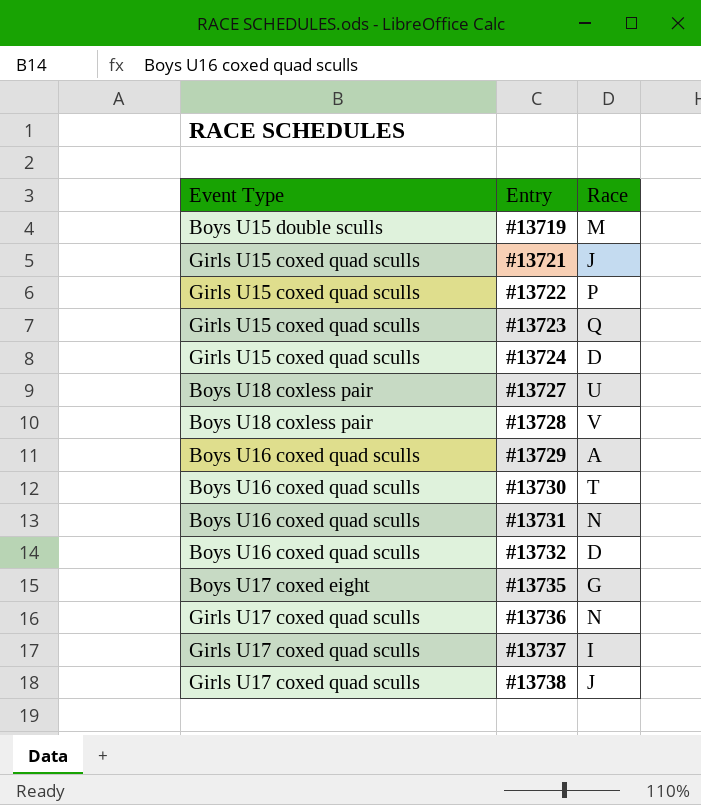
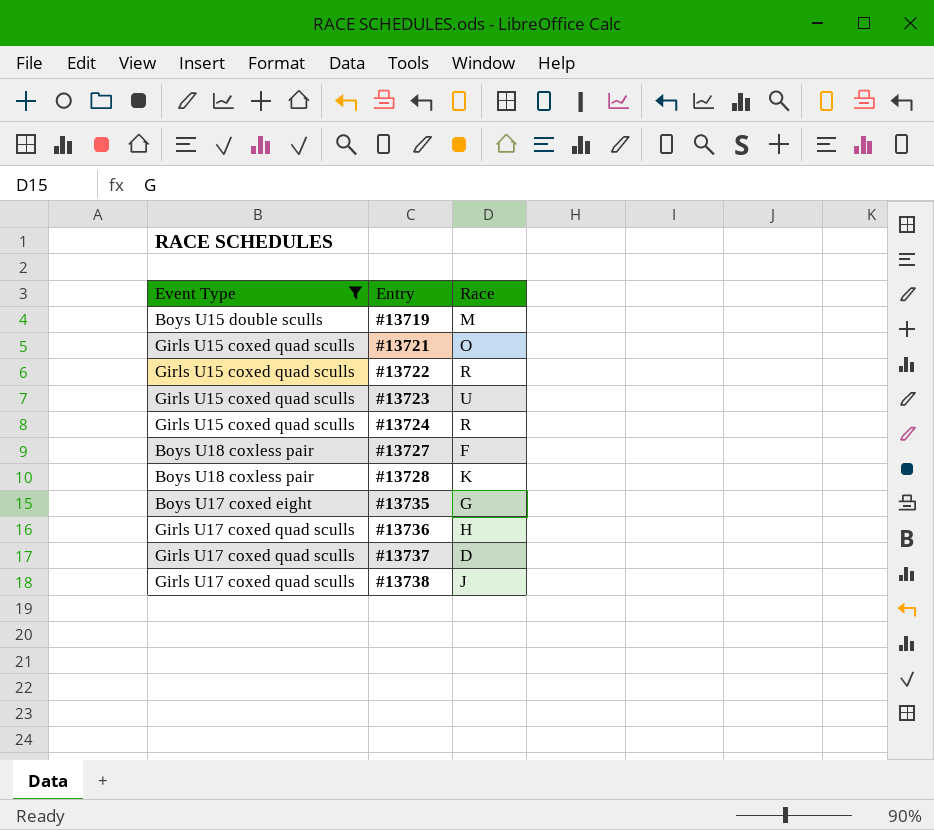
filter: none -> Event Type != Boys U16 coxed quad sculls
#13721 | Race: J -> O
#13722 | Race: P -> R
#13723 | Race: Q -> U
#13724 | Race: D -> R
#13727 | Race: U -> F
#13728 | Race: V -> K
#13736 | Race: N -> H
#13737 | Race: I -> D

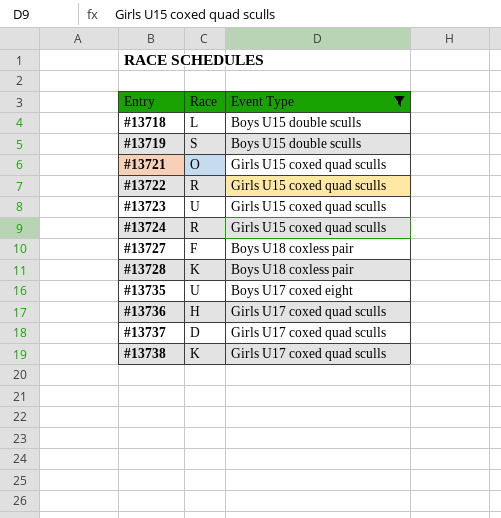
column Event Type | position: 1 -> 3
row #13718: none -> L | Boys U15 double sculls
#13719 | Race: M -> S
#13735 | Race: G -> U
#13738 | Race: J -> K

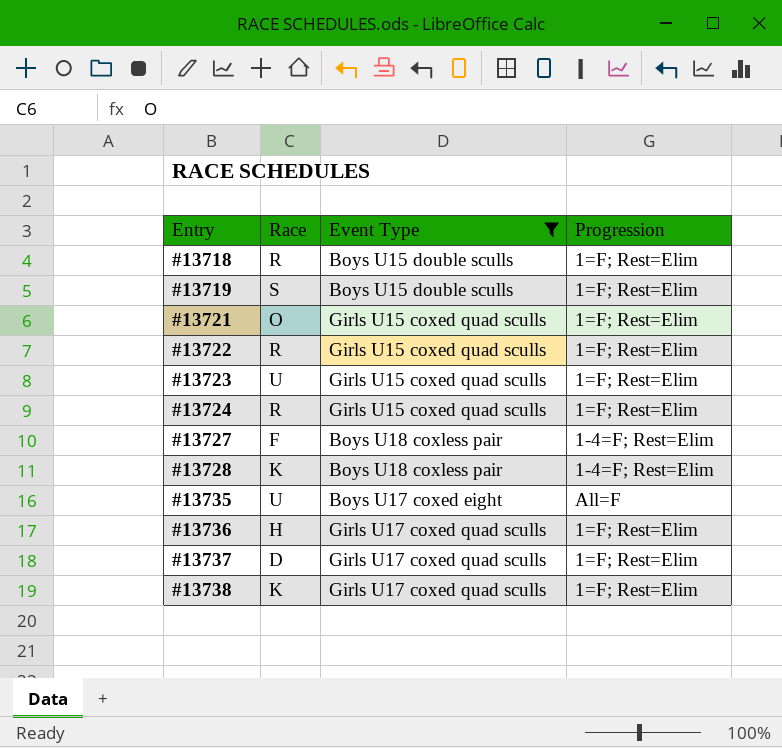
column Progression | position: none -> 4
#13718 | Race: L -> R

